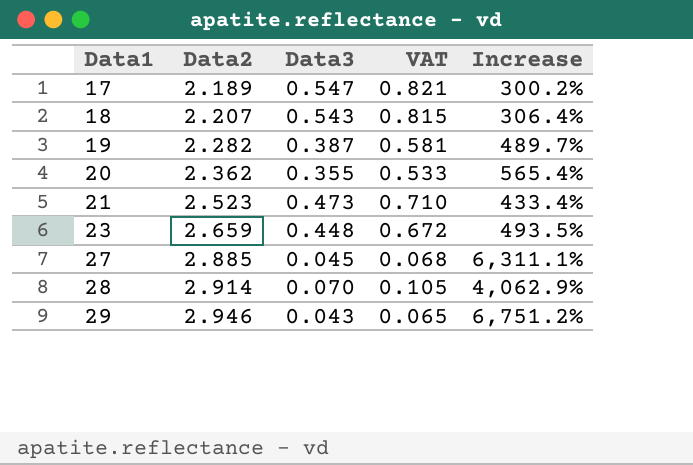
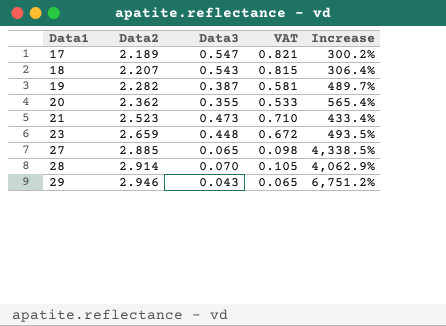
27 | Data3: 0.045 -> 0.065
27 | VAT: 0.068 -> 0.098
27 | Increase: 6,311.1% -> 4,338.5%

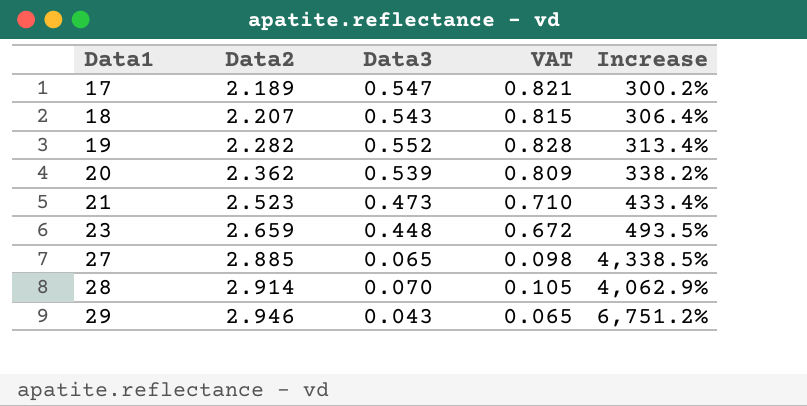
19 | Data3: 0.387 -> 0.552
19 | VAT: 0.581 -> 0.828
19 | Increase: 489.7% -> 313.4%
20 | Data3: 0.355 -> 0.539
20 | VAT: 0.533 -> 0.809
20 | Increase: 565.4% -> 338.2%

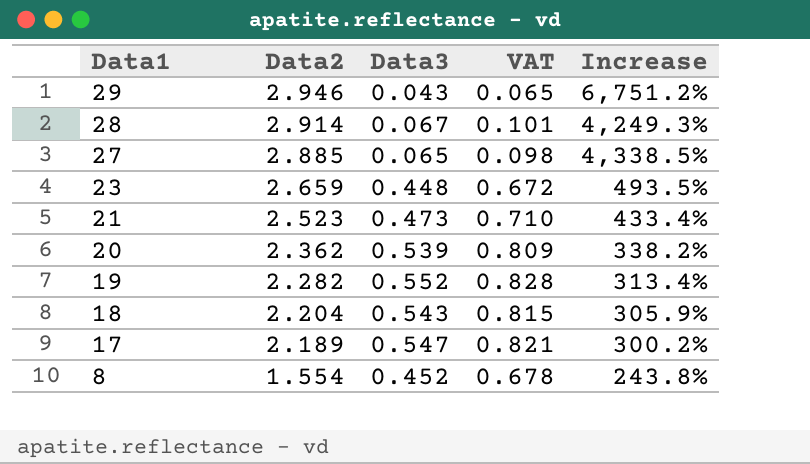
row order: Data1 ascending -> Data1 descending
28 | Data3: 0.070 -> 0.067
28 | VAT: 0.105 -> 0.101
28 | Increase: 4,062.9% -> 4,249.3%
18 | Data2: 2.207 -> 2.204
18 | Increase: 306.4% -> 305.9%
row 8: none -> 1.554 | 0.452 | 0.678 | 243.8%

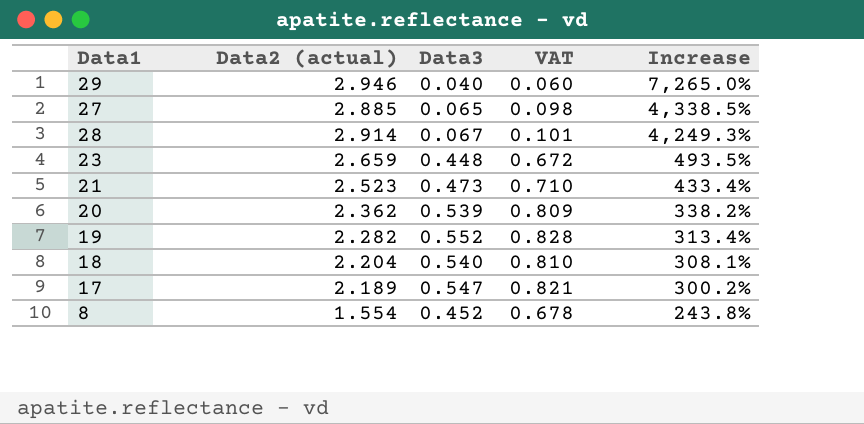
row order: Data1 descending -> Increase descending
column name: Data2 -> Data2 (actual)
29 | Data3: 0.043 -> 0.040
29 | VAT: 0.065 -> 0.060
29 | Increase: 6,751.2% -> 7,265.0%
18 | Data3: 0.543 -> 0.540
18 | VAT: 0.815 -> 0.810
18 | Increase: 305.9% -> 308.1%

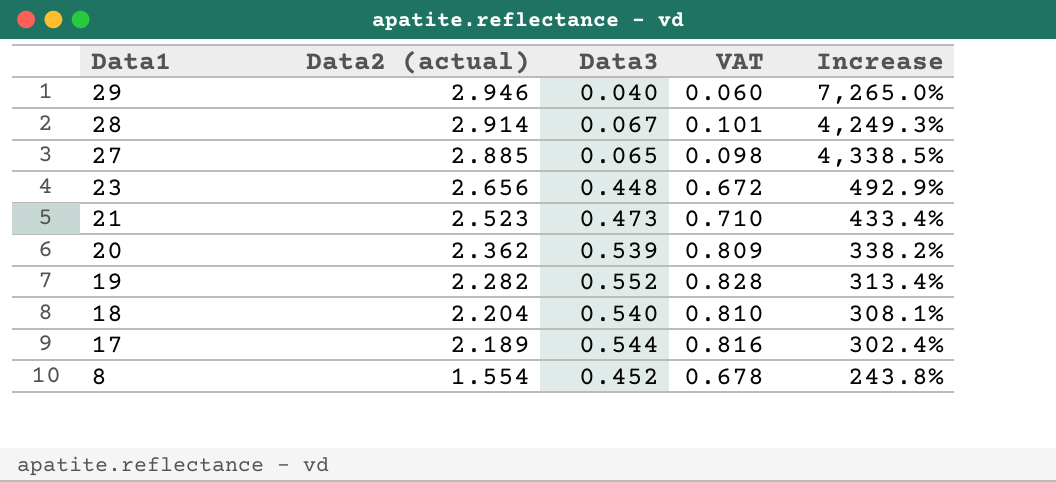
row order: Increase descending -> Data1 descending
23 | Data2 (actual): 2.659 -> 2.656
23 | Increase: 493.5% -> 492.9%
17 | Data3: 0.547 -> 0.544
17 | VAT: 0.821 -> 0.816
17 | Increase: 300.2% -> 302.4%

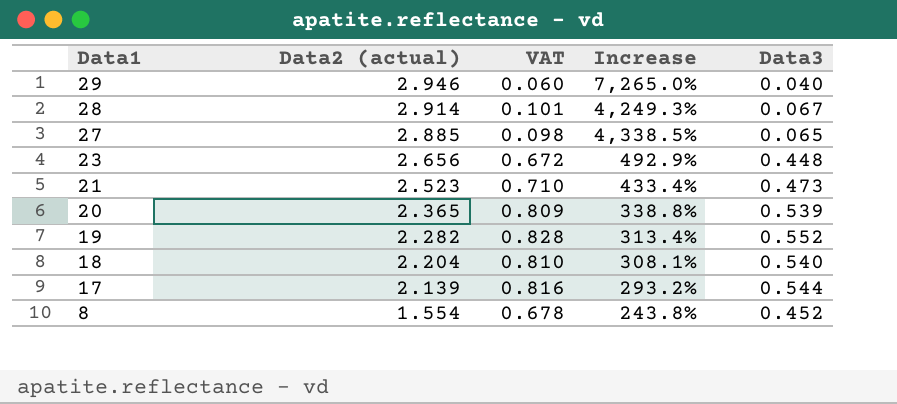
column Data3 | position: 3 -> 5
20 | Data2 (actual): 2.362 -> 2.365
20 | Increase: 338.2% -> 338.8%
17 | Data2 (actual): 2.189 -> 2.139
17 | Increase: 302.4% -> 293.2%

